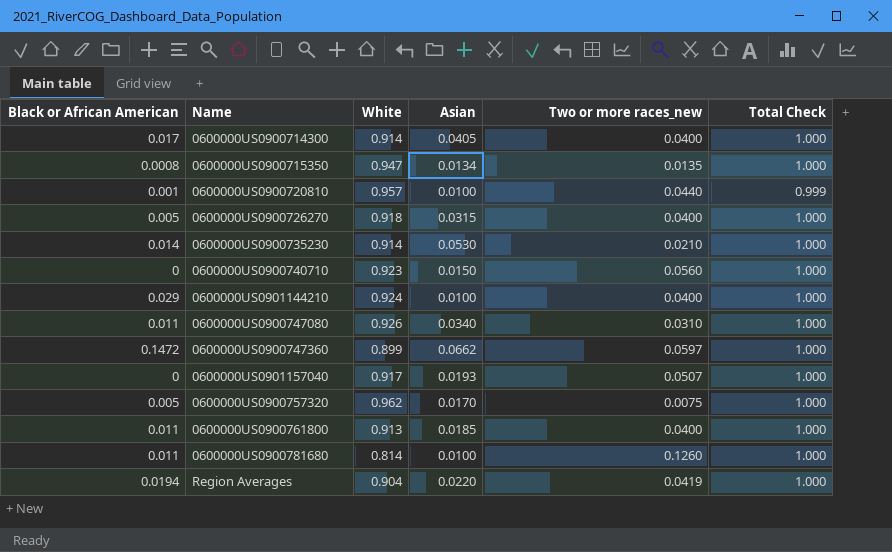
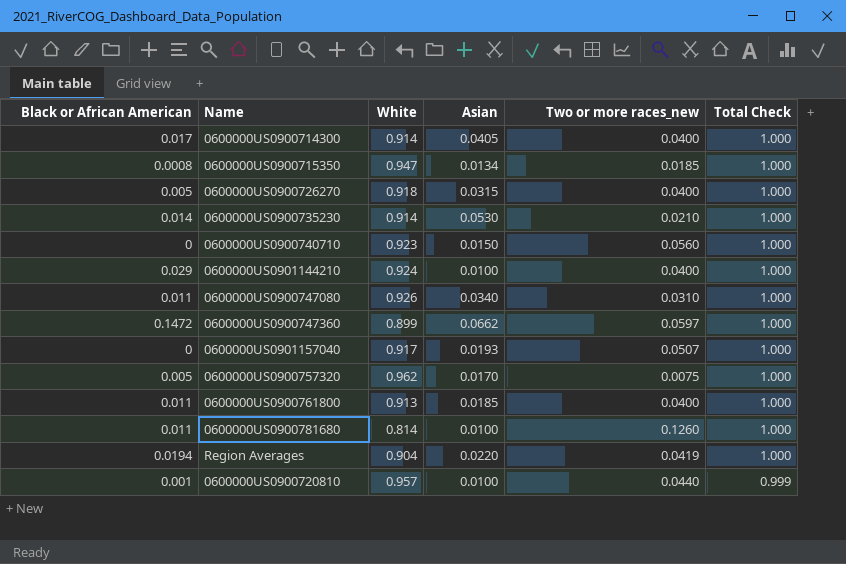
row order: none -> Total Check descending
0600000US0900715350 | Two or more races_new: 0.0135 -> 0.0185

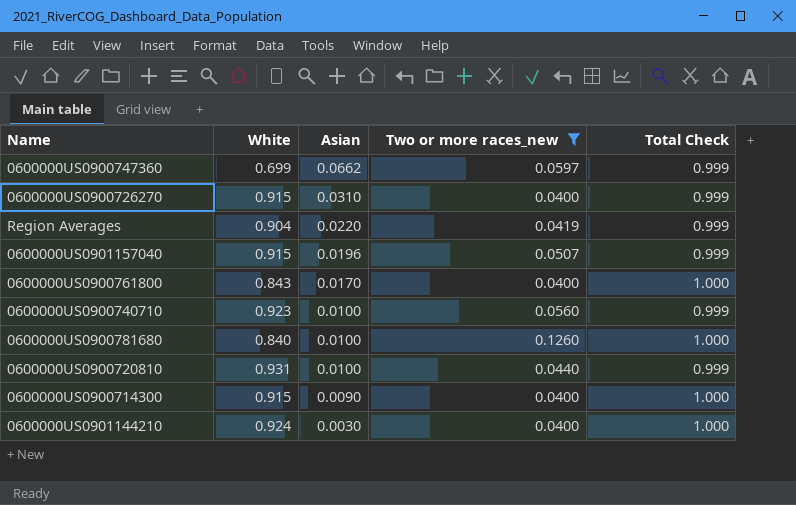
filter: none -> Two or more races_new >= 0.0400
row order: Total Check descending -> Asian descending
column Black or African American | position: 1 -> none
0600000US0900747360 | White: 0.899 -> 0.699
0600000US0900747360 | Total Check: 1.000 -> 0.999
0600000US0900726270 | White: 0.918 -> 0.915
0600000US0900726270 | Asian: 0.0315 -> 0.0310
0600000US0900726270 | Total Check: 1.000 -> 0.999
Region Averages | Total Check: 1.000 -> 0.999
0600000US0901157040 | White: 0.917 -> 0.915
0600000US0901157040 | Asian: 0.0193 -> 0.0196
0600000US0901157040 | Total Check: 1.000 -> 0.999
0600000US0900761800 | White: 0.913 -> 0.843
0600000US0900761800 | Asian: 0.0185 -> 0.0170
0600000US0900740710 | Asian: 0.0150 -> 0.0100
0600000US0900740710 | Total Check: 1.000 -> 0.999
0600000US0900781680 | White: 0.814 -> 0.840
0600000US0900720810 | White: 0.957 -> 0.931
0600000US0900714300 | White: 0.914 -> 0.915
0600000US0900714300 | Asian: 0.0405 -> 0.0090
0600000US0901144210 | Asian: 0.0100 -> 0.0030

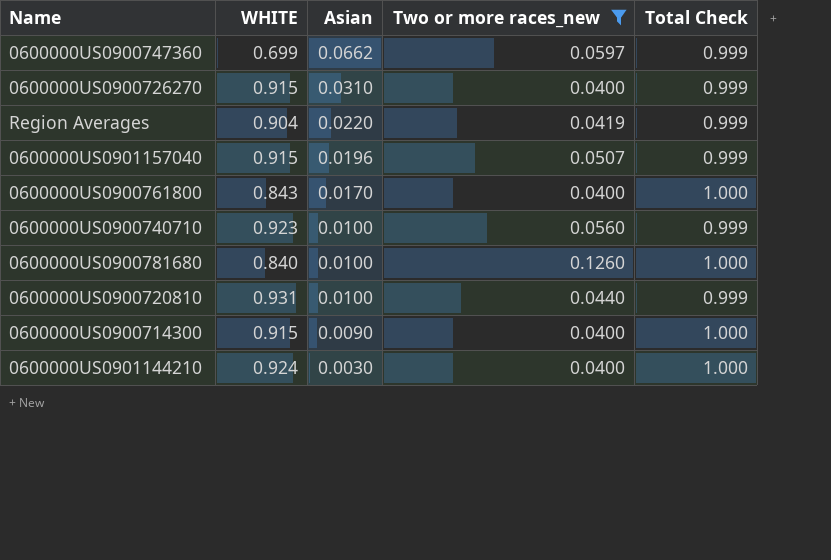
column name: White -> WHITE

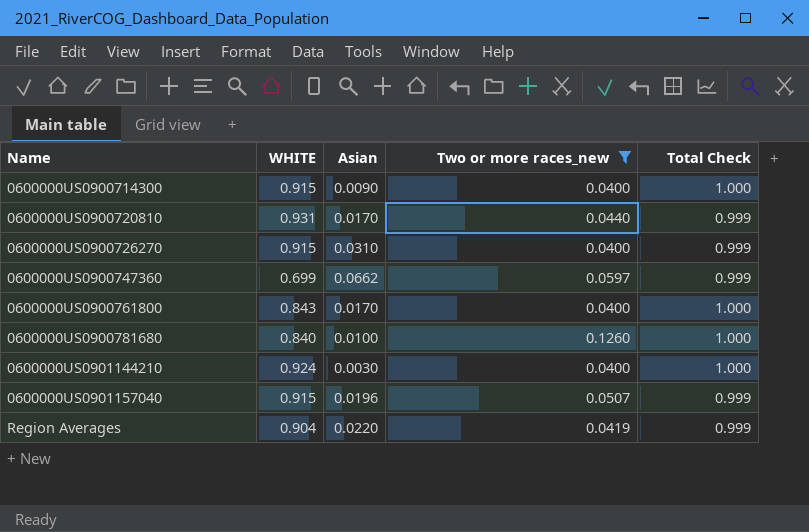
row order: Asian descending -> Name ascending
row 0600000US0900740710: 0.923 | 0.0100 | 0.0560 | 0.999 -> none
0600000US0900720810 | Asian: 0.0100 -> 0.0170

